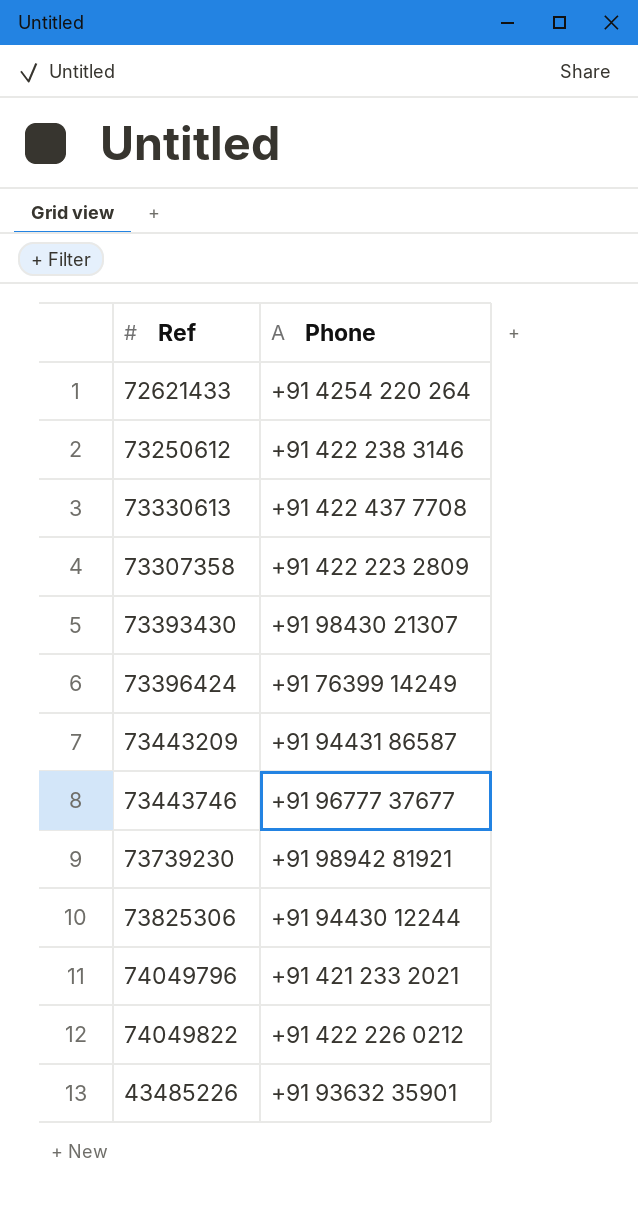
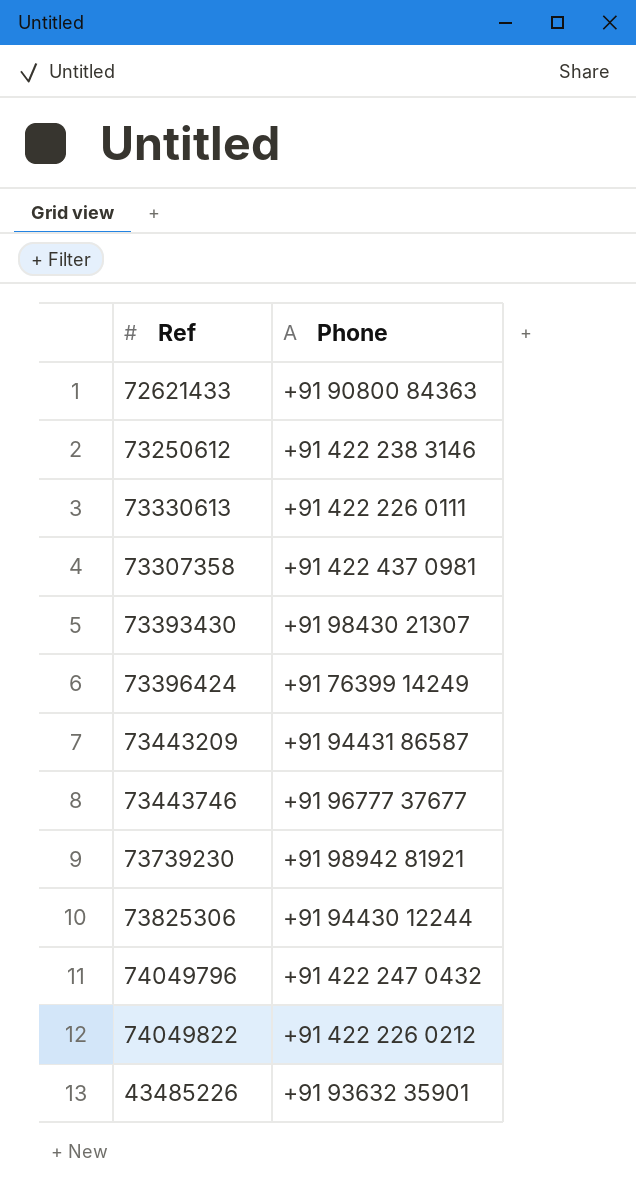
72621433 | Phone: +91 4254 220 264 -> +91 90800 84363
73330613 | Phone: +91 422 437 7708 -> +91 422 226 0111
73307358 | Phone: +91 422 223 2809 -> +91 422 437 0981
74049796 | Phone: +91 421 233 2021 -> +91 422 247 0432

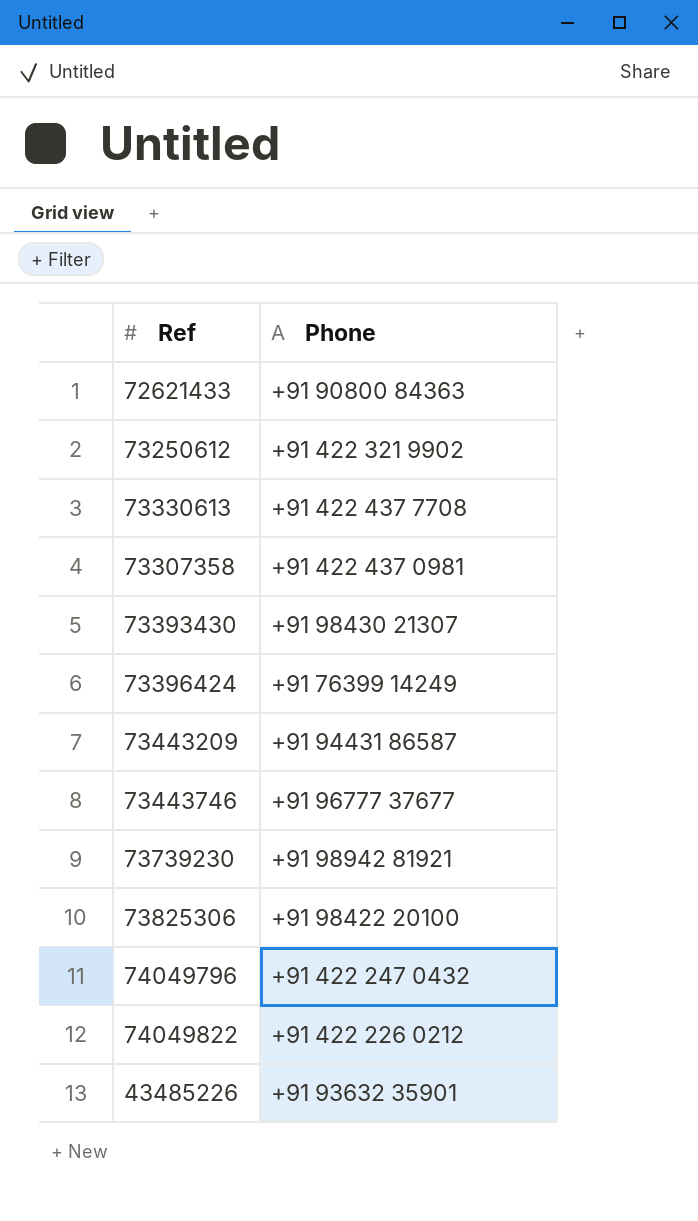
73250612 | Phone: +91 422 238 3146 -> +91 422 321 9902
73330613 | Phone: +91 422 226 0111 -> +91 422 437 7708
73825306 | Phone: +91 94430 12244 -> +91 98422 20100

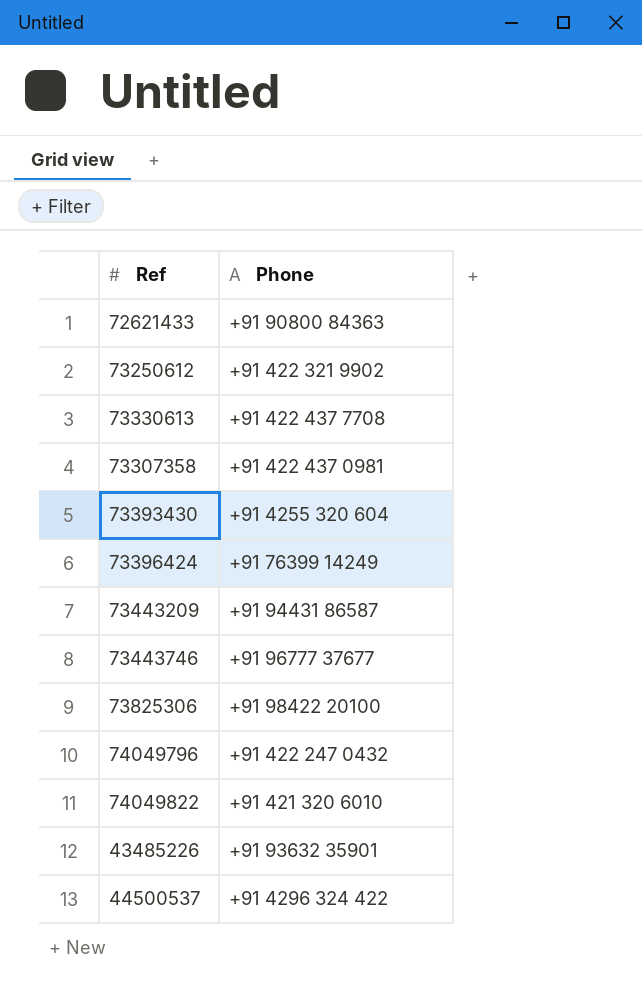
row 73739230: +91 98942 81921 -> none
73393430 | Phone: +91 98430 21307 -> +91 4255 320 604
74049822 | Phone: +91 422 226 0212 -> +91 421 320 6010
row 44500537: none -> +91 4296 324 422

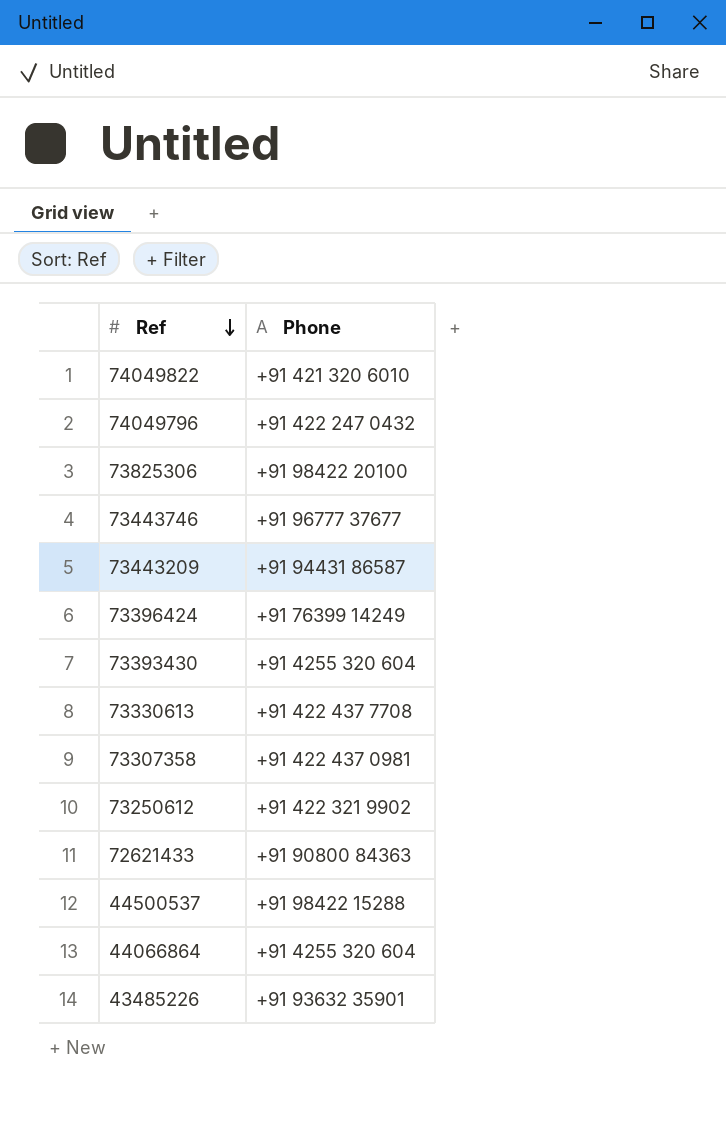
row order: none -> Ref descending
44500537 | Phone: +91 4296 324 422 -> +91 98422 15288
row 44066864: none -> +91 4255 320 604

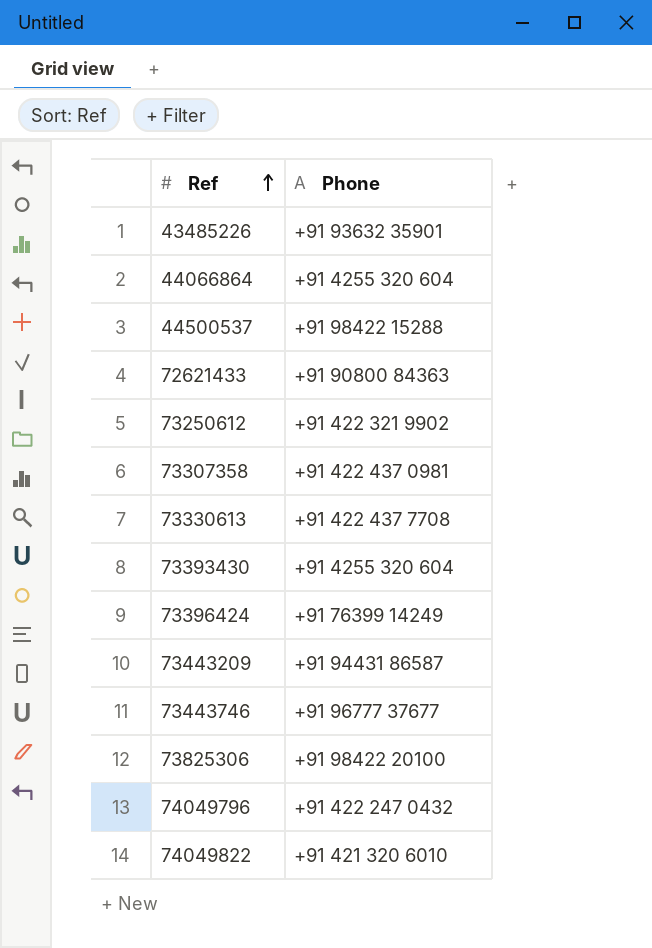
row order: Ref descending -> Ref ascending

